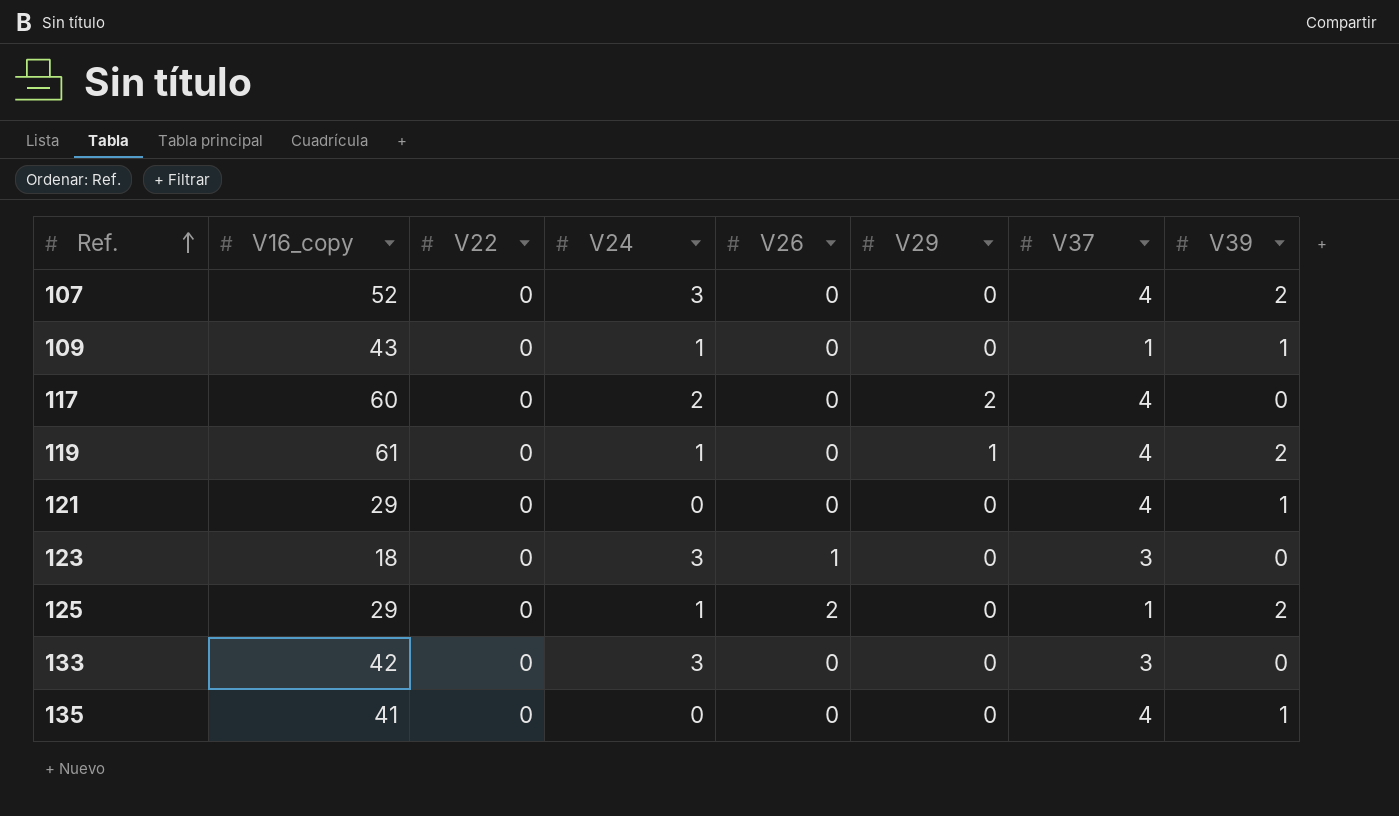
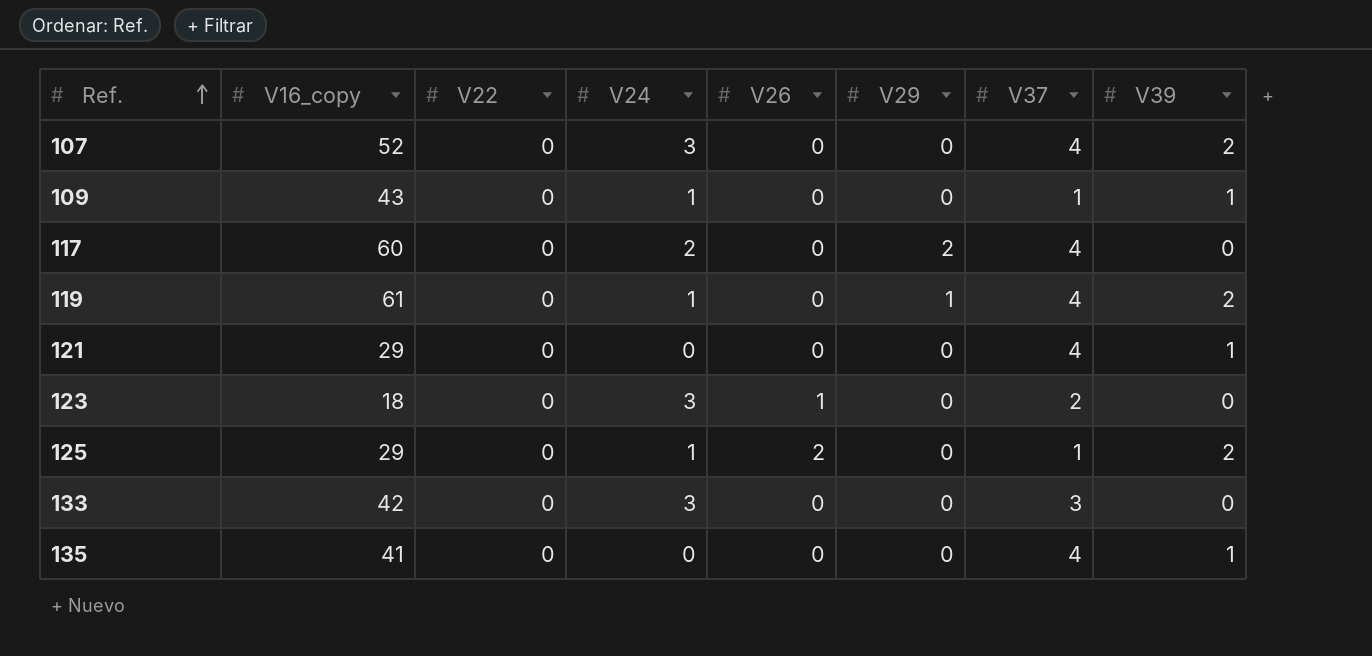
123 | V37: 3 -> 2

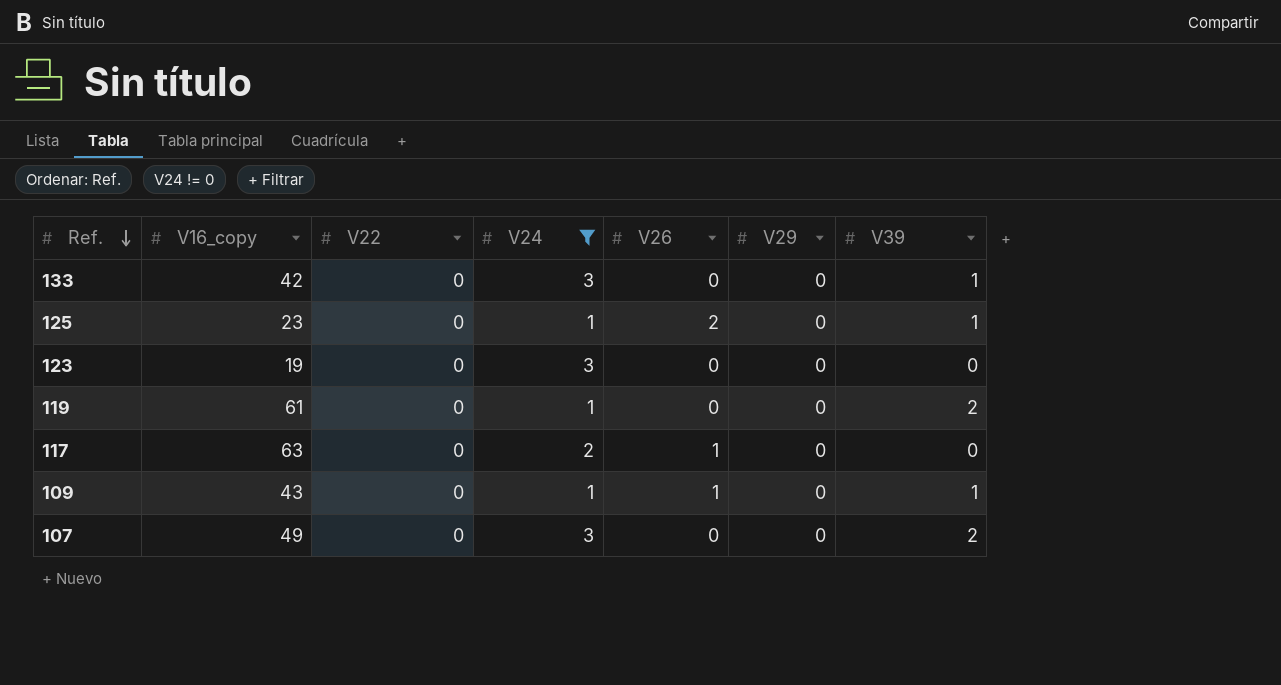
filter: none -> V24 != 0
row order: Ref. ascending -> Ref. descending
column V37 | position: 7 -> none
133 | V39: 0 -> 1
125 | V16_copy: 29 -> 23
125 | V39: 2 -> 1
123 | V16_copy: 18 -> 19
123 | V26: 1 -> 0
119 | V29: 1 -> 0
117 | V16_copy: 60 -> 63
117 | V26: 0 -> 1
117 | V29: 2 -> 0
109 | V26: 0 -> 1
107 | V16_copy: 52 -> 49

